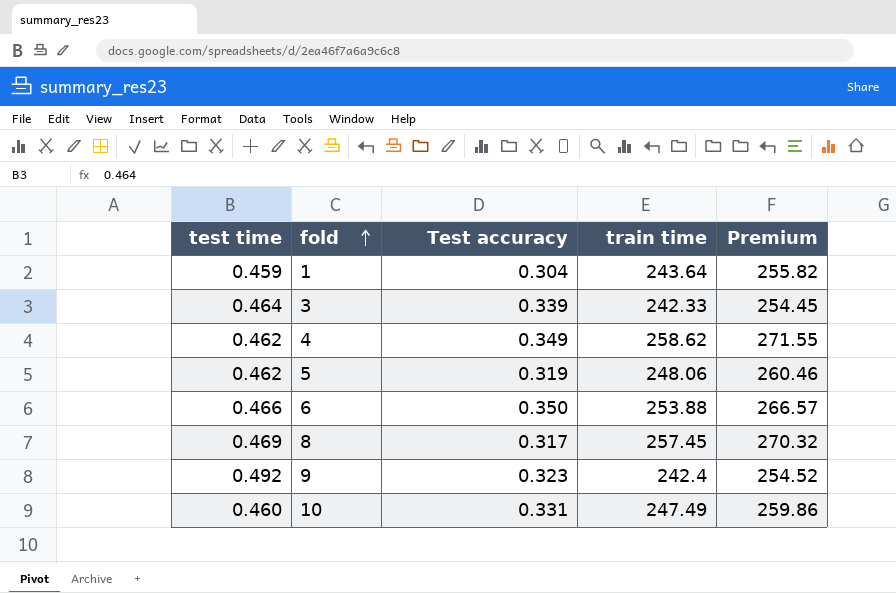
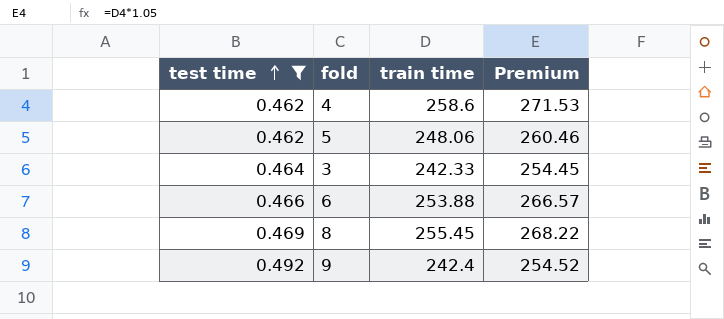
filter: none -> test time >= 0.462
row order: fold ascending -> test time ascending
column Test accuracy | position: 3 -> none
4 | train time: 258.62 -> 258.6
4 | Premium: 271.55 -> 271.53
8 | train time: 257.45 -> 255.45
8 | Premium: 270.32 -> 268.22

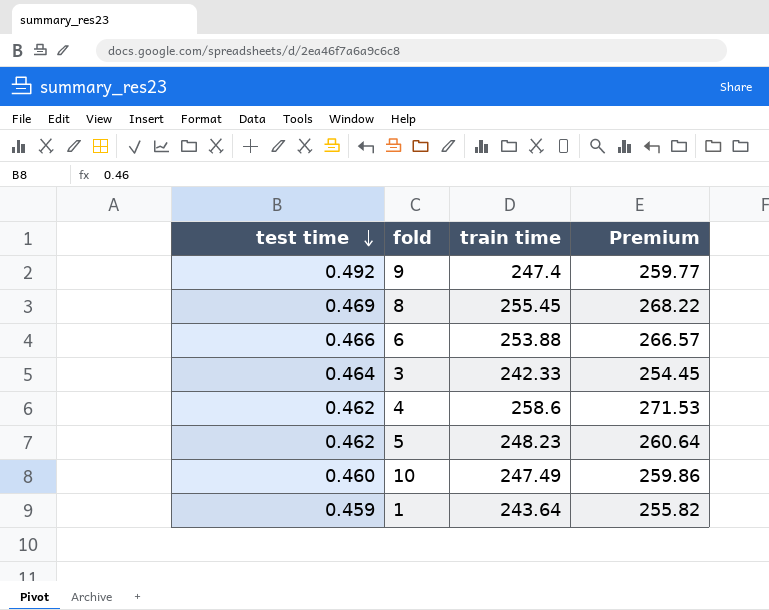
filter: test time >= 0.462 -> none
row order: test time ascending -> test time descending
9 | train time: 242.4 -> 247.4
9 | Premium: 254.52 -> 259.77
5 | train time: 248.06 -> 248.23
5 | Premium: 260.46 -> 260.64

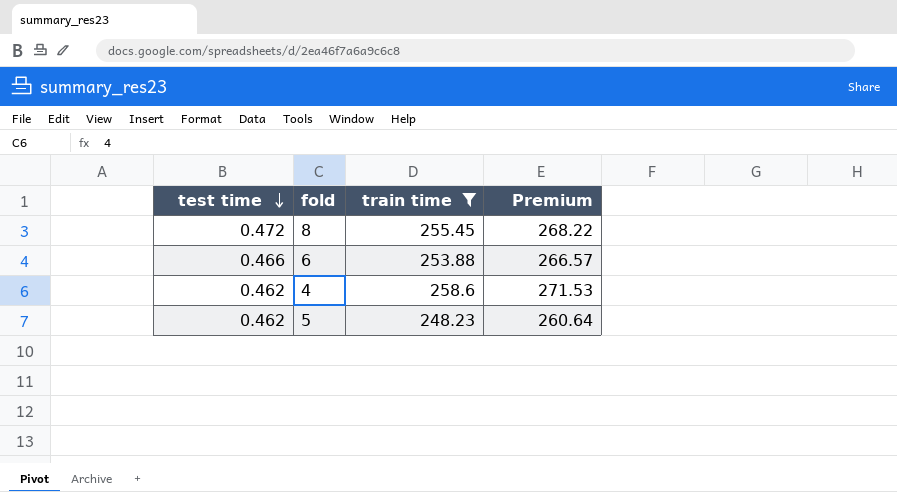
filter: none -> train time >= 248.23
8 | test time: 0.469 -> 0.472

